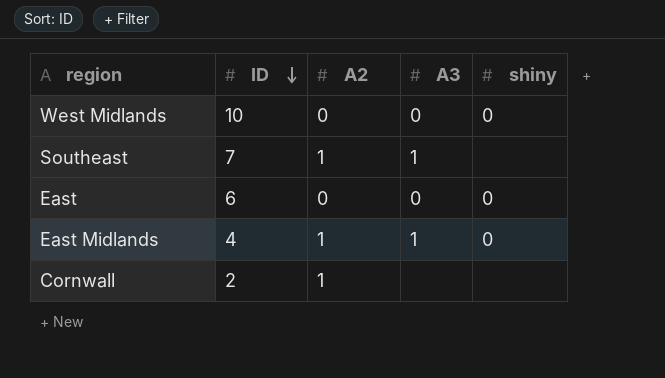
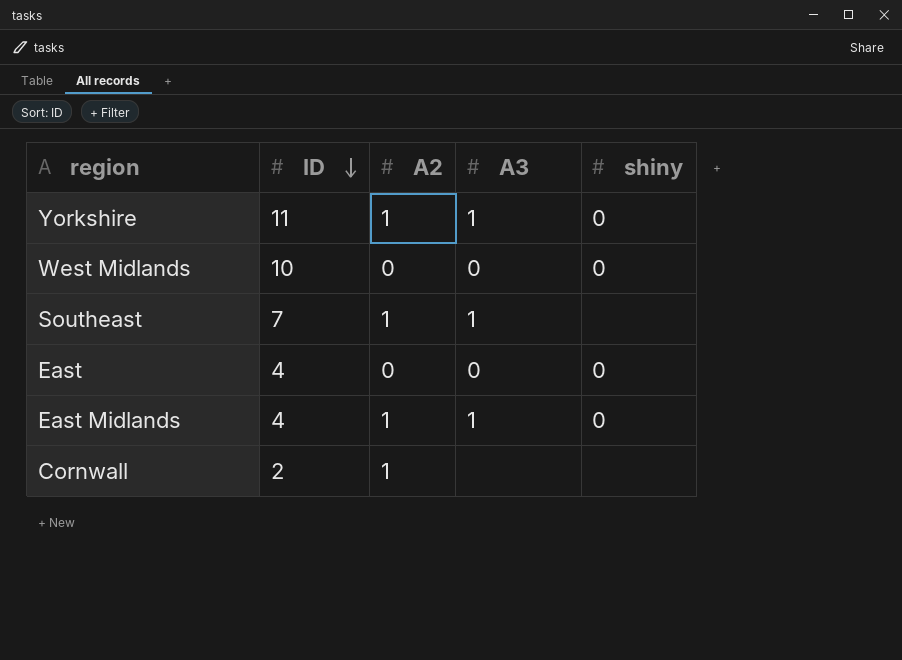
row Yorkshire: none -> 11 | 1 | 1 | 0
East | ID: 6 -> 4

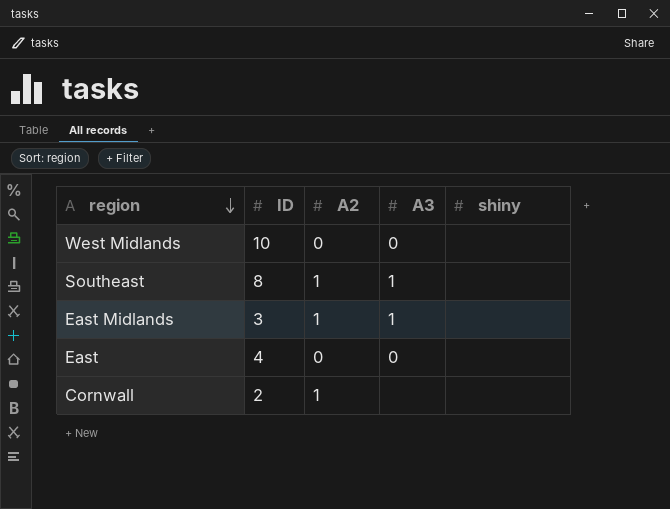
row order: ID descending -> region descending
row Yorkshire: 11 | 1 | 1 | 0 -> none
West Midlands | shiny: 0 -> none
Southeast | ID: 7 -> 8
East Midlands | ID: 4 -> 3
East Midlands | shiny: 0 -> none
East | shiny: 0 -> none

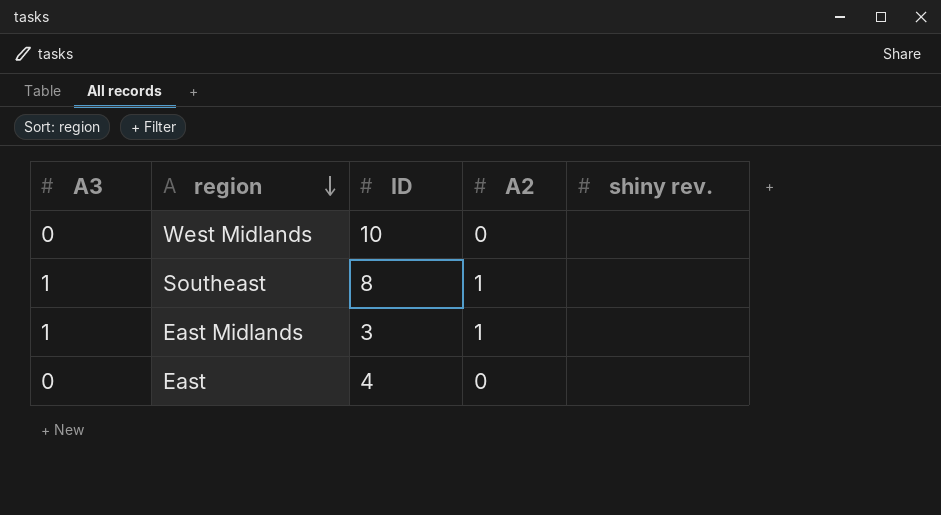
column A3 | position: 4 -> 1
column name: shiny -> shiny rev.
row Cornwall: 2 | 1 | none | none -> none

